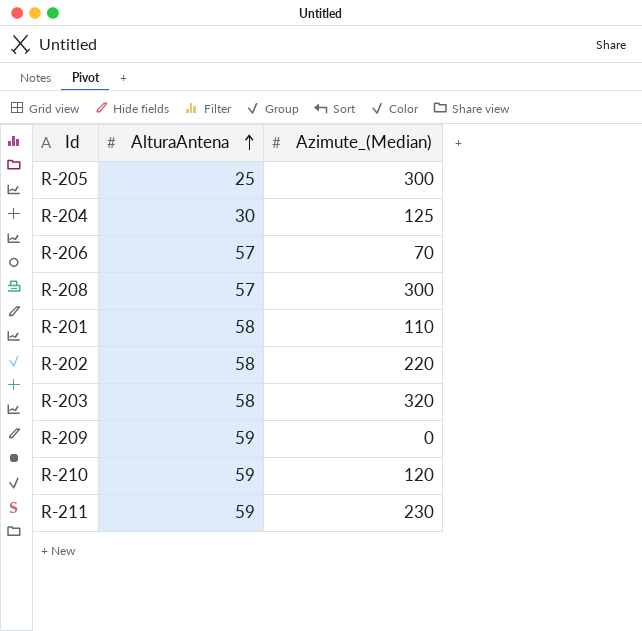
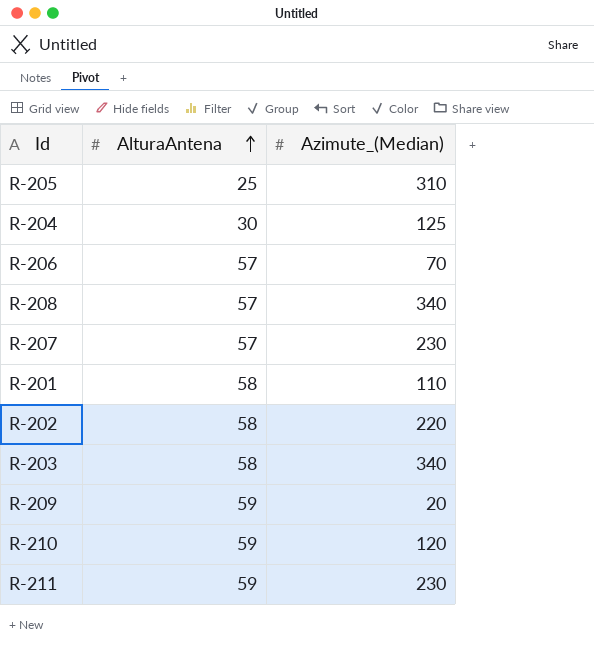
R-205 | Azimute_(Median): 300 -> 310
R-208 | Azimute_(Median): 300 -> 340
row R-207: none -> 57 | 230
R-203 | Azimute_(Median): 320 -> 340
R-209 | Azimute_(Median): 0 -> 20

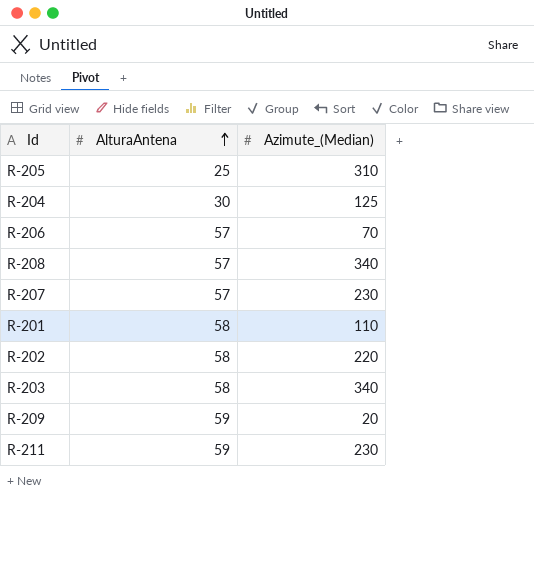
row R-210: 59 | 120 -> none

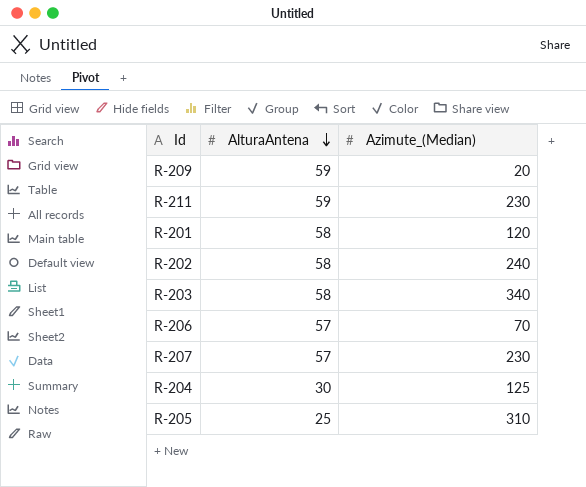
row order: AlturaAntena ascending -> AlturaAntena descending
row R-208: 57 | 340 -> none
R-201 | Azimute_(Median): 110 -> 120
R-202 | Azimute_(Median): 220 -> 240

